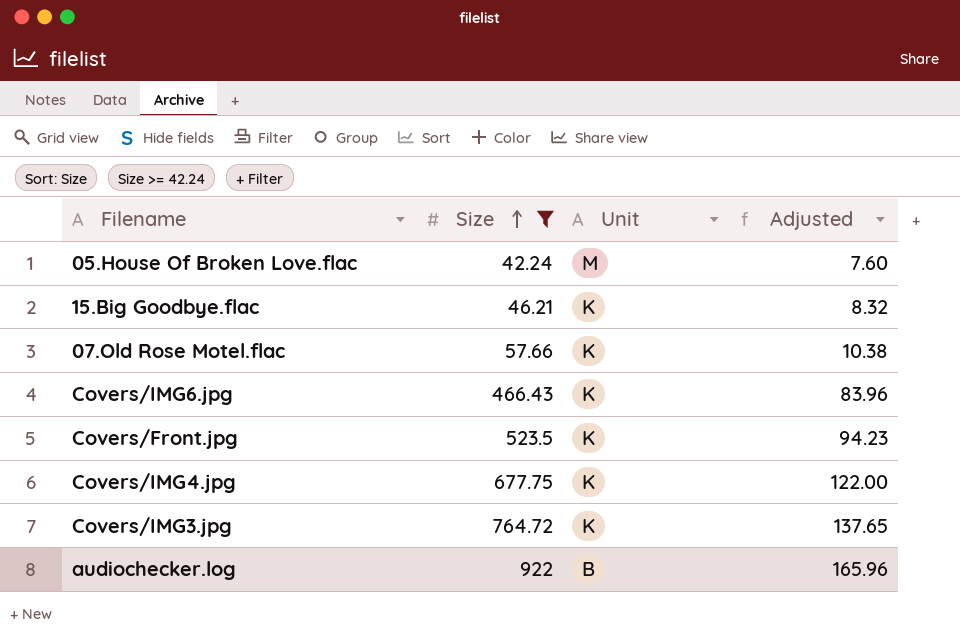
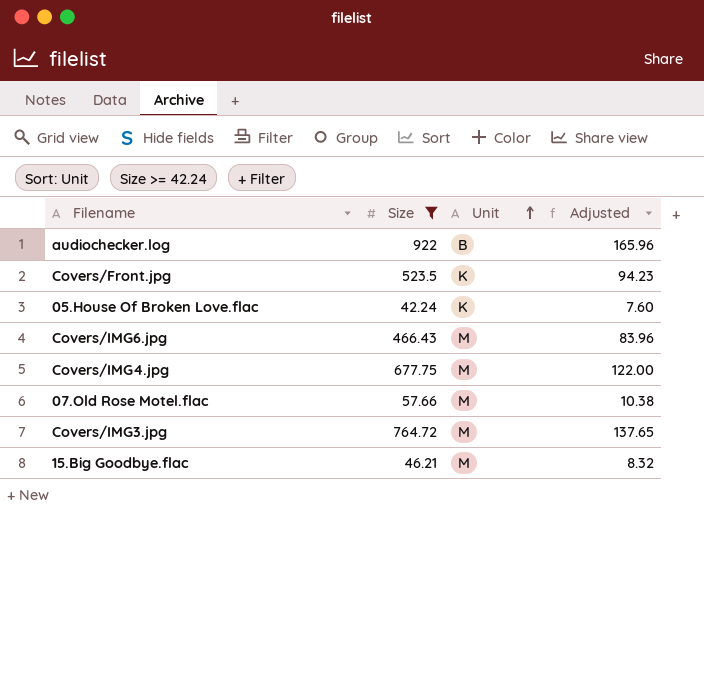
row order: Size ascending -> Unit ascending
05.House Of Broken Love.flac | Unit: M -> K
Covers/IMG6.jpg | Unit: K -> M
Covers/IMG4.jpg | Unit: K -> M
07.Old Rose Motel.flac | Unit: K -> M
Covers/IMG3.jpg | Unit: K -> M
15.Big Goodbye.flac | Unit: K -> M

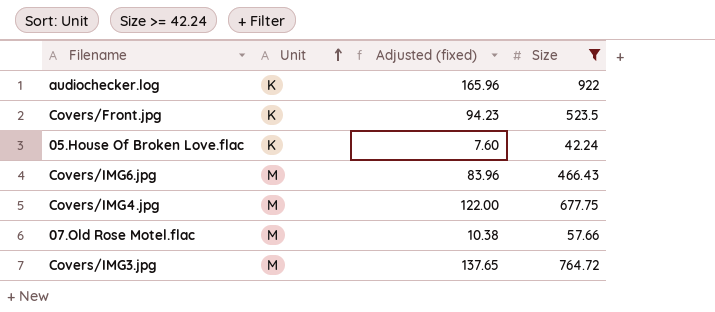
column name: Adjusted -> Adjusted (fixed)
column Size | position: 2 -> 4
row 15.Big Goodbye.flac: 46.21 | M | 8.32 -> none
audiochecker.log | Unit: B -> K

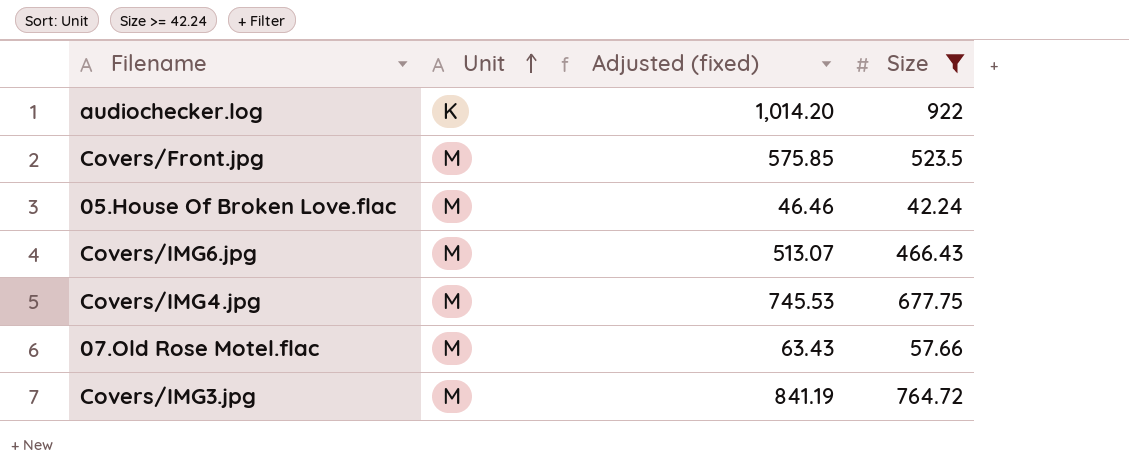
column Adjusted (fixed) | formula: [Size] * 0.18 -> [Size] * 1.1
Covers/Front.jpg | Unit: K -> M
05.House Of Broken Love.flac | Unit: K -> M

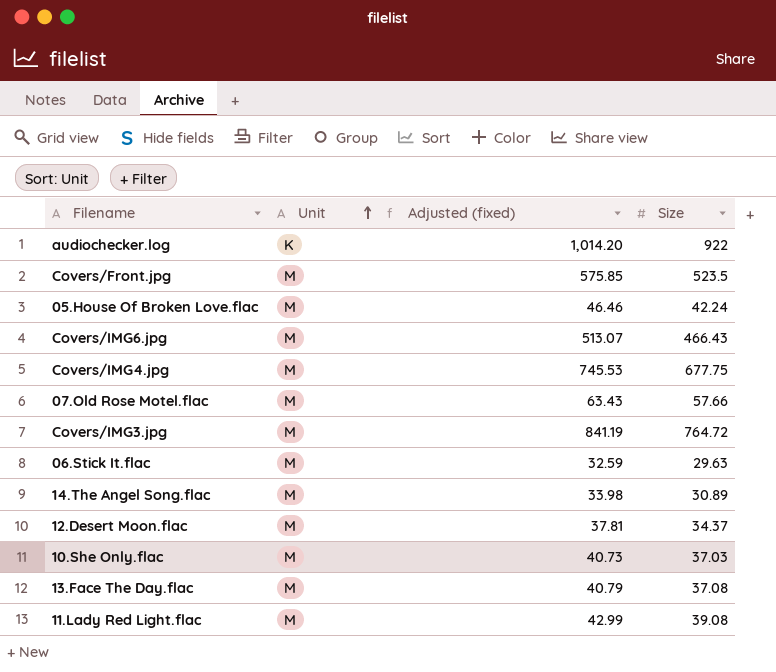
filter: Size >= 42.24 -> none

